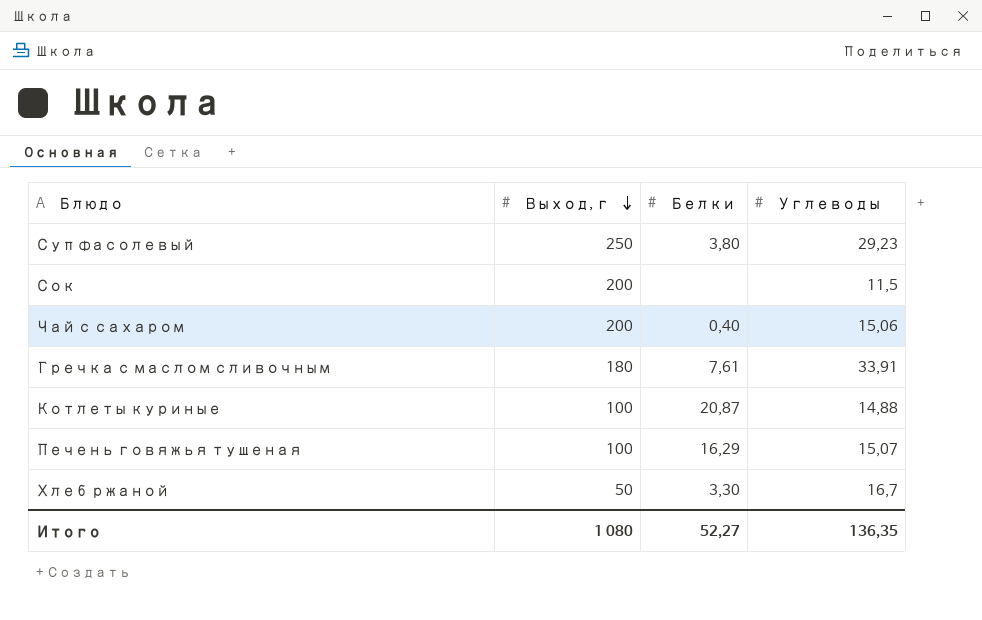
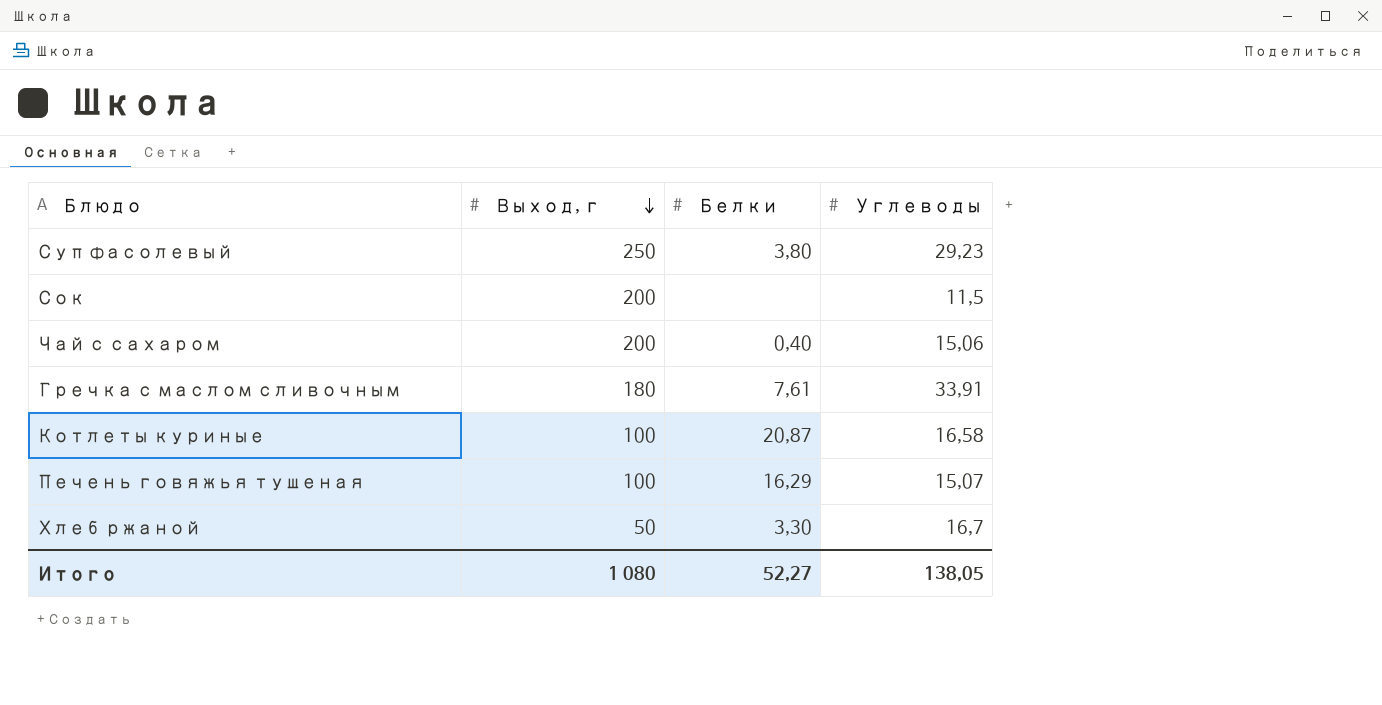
Котлеты куриные | Углеводы: 14,88 -> 16,58
Итого | Углеводы: 136,35 -> 138,05

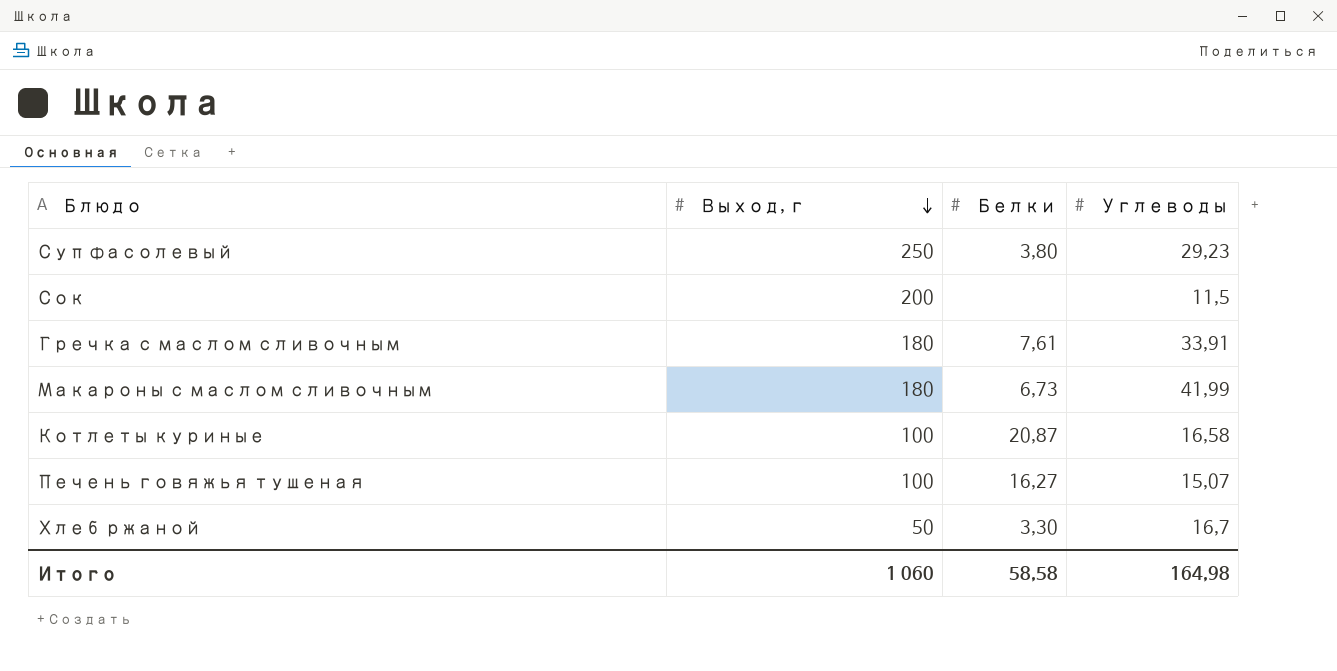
row Чай с сахаром: 200 | 0,40 | 15,06 -> none
row Макароны с маслом сливочным: none -> 180 | 6,73 | 41,99
Печень говяжья тушеная | Белки: 16,29 -> 16,27
Итого | Выход, г: 1 080 -> 1 060
Итого | Белки: 52,27 -> 58,58
Итого | Углеводы: 138,05 -> 164,98

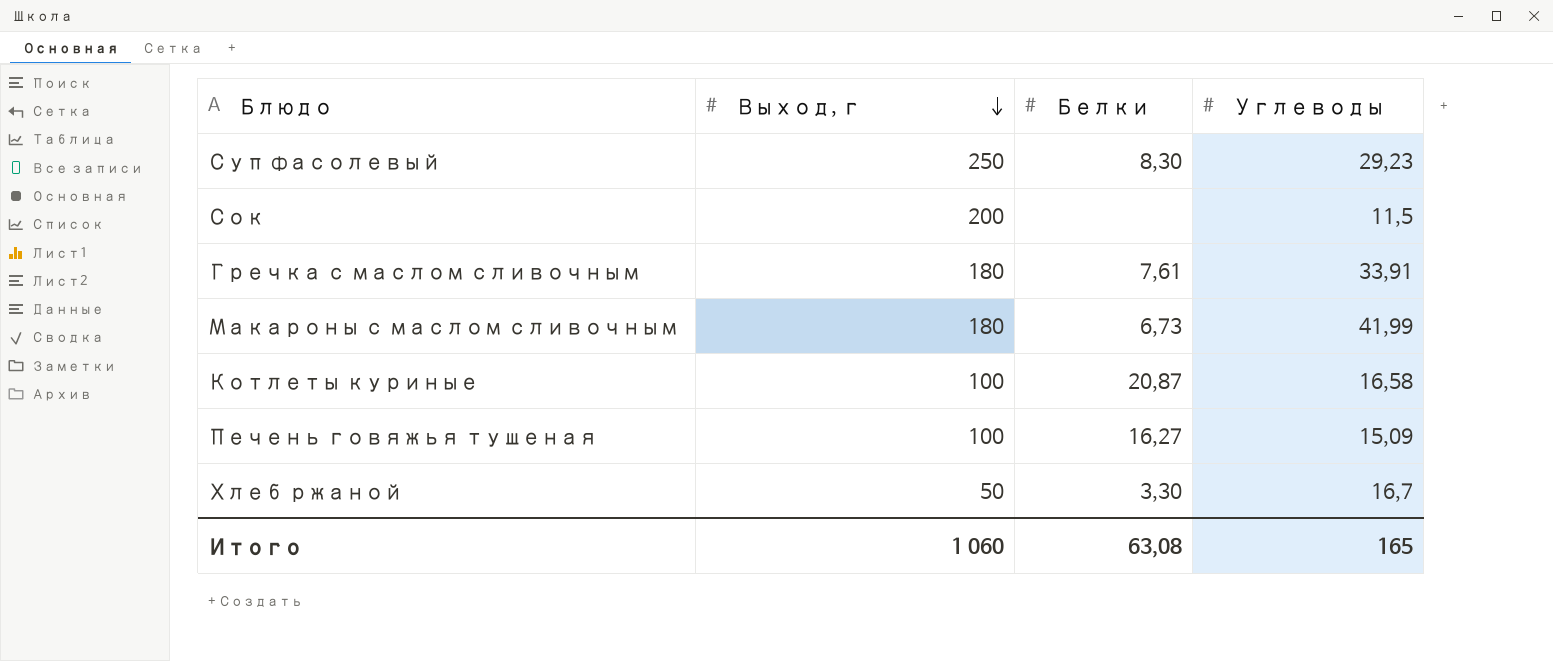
Суп фасолевый | Белки: 3,80 -> 8,30
Печень говяжья тушеная | Углеводы: 15,07 -> 15,09
Итого | Белки: 58,58 -> 63,08
Итого | Углеводы: 164,98 -> 165

